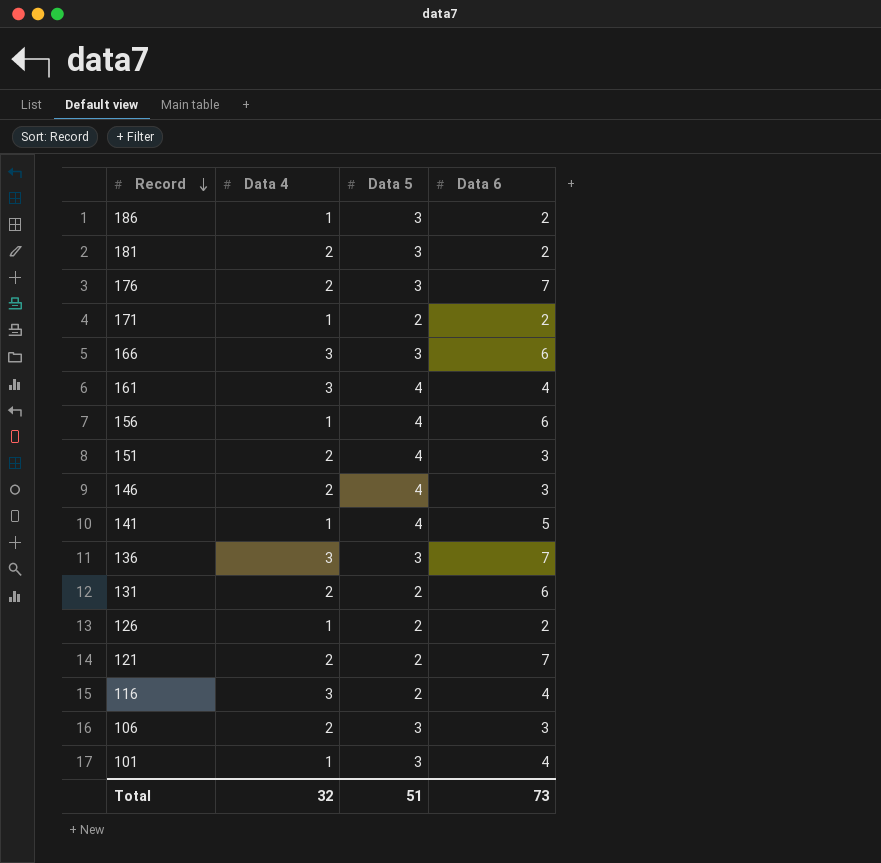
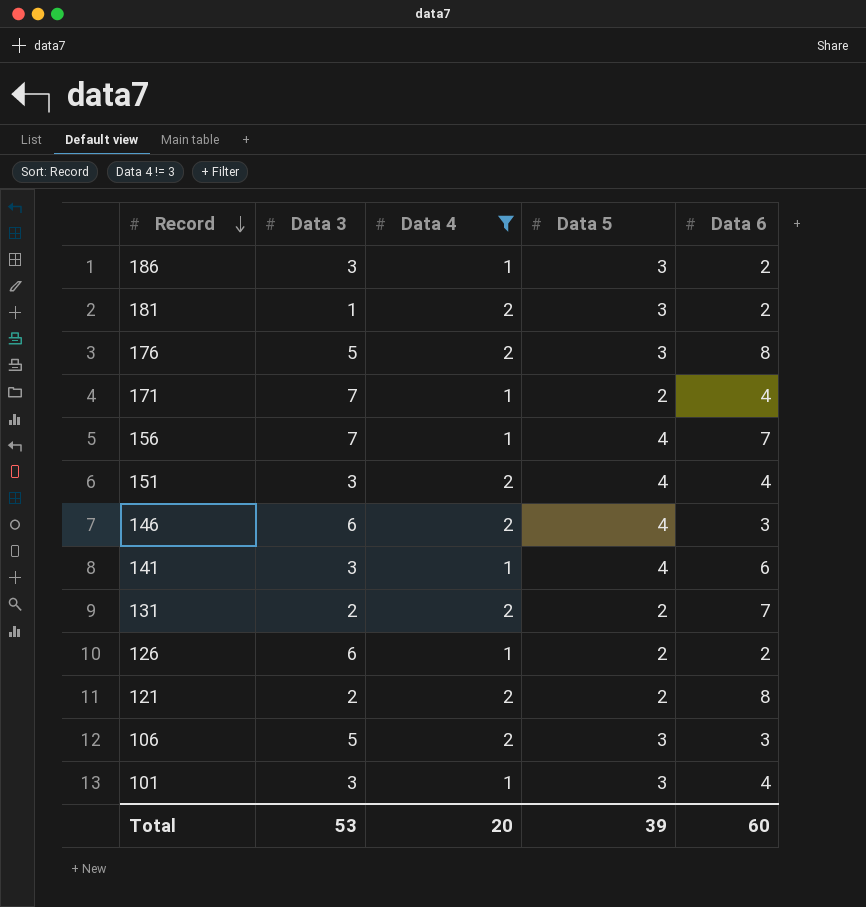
filter: none -> Data 4 != 3
column Data 3 | position: none -> 2
176 | Data 6: 7 -> 8
171 | Data 6: 2 -> 4
156 | Data 6: 6 -> 7
151 | Data 6: 3 -> 4
141 | Data 6: 5 -> 6
131 | Data 6: 6 -> 7
121 | Data 6: 7 -> 8
Total | Data 4: 32 -> 20
Total | Data 5: 51 -> 39
Total | Data 6: 73 -> 60

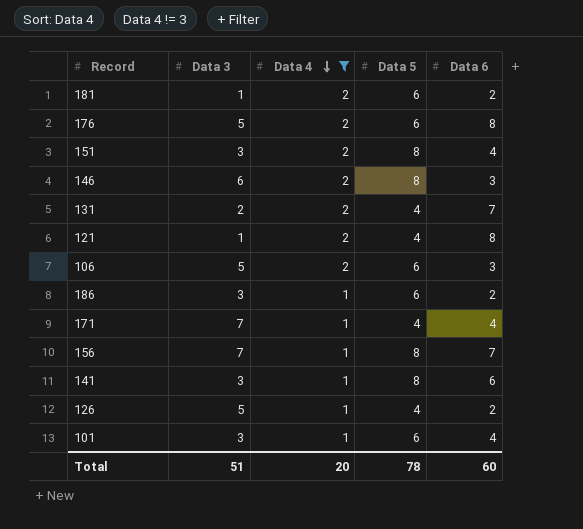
row order: Record descending -> Data 4 descending
181 | Data 5: 3 -> 6
176 | Data 5: 3 -> 6
151 | Data 5: 4 -> 8
146 | Data 5: 4 -> 8
131 | Data 5: 2 -> 4
121 | Data 3: 2 -> 1
121 | Data 5: 2 -> 4
106 | Data 5: 3 -> 6
186 | Data 5: 3 -> 6
171 | Data 5: 2 -> 4
156 | Data 5: 4 -> 8
141 | Data 5: 4 -> 8
126 | Data 3: 6 -> 5
126 | Data 5: 2 -> 4
101 | Data 5: 3 -> 6
Total | Data 3: 53 -> 51
Total | Data 5: 39 -> 78

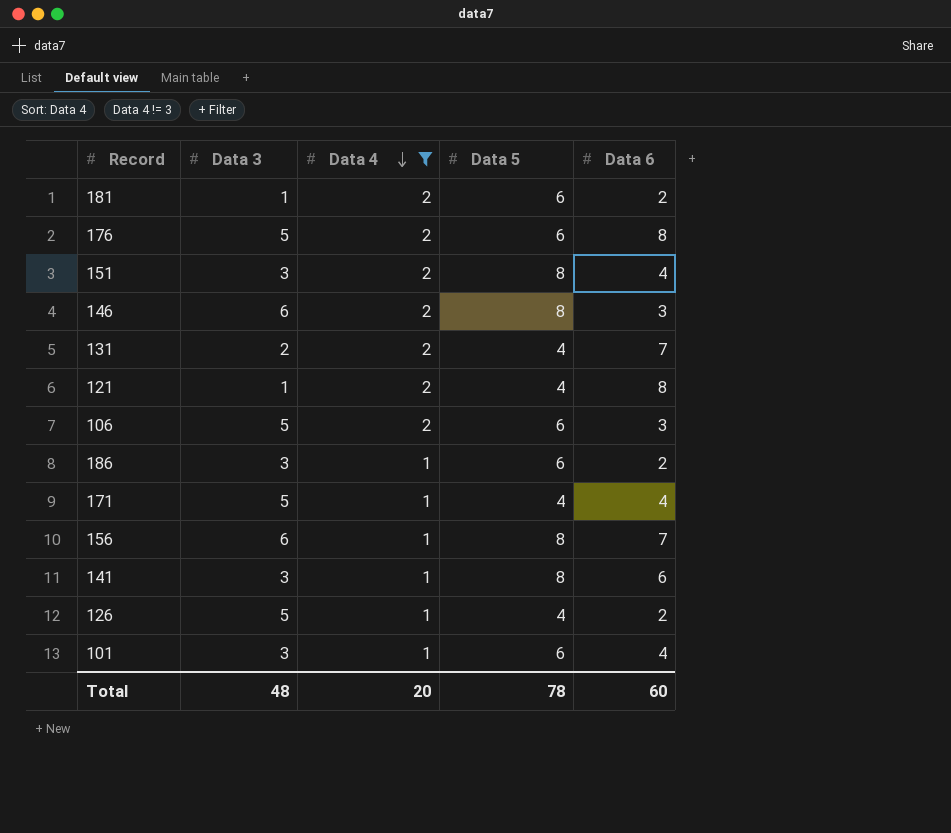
171 | Data 3: 7 -> 5
156 | Data 3: 7 -> 6
Total | Data 3: 51 -> 48

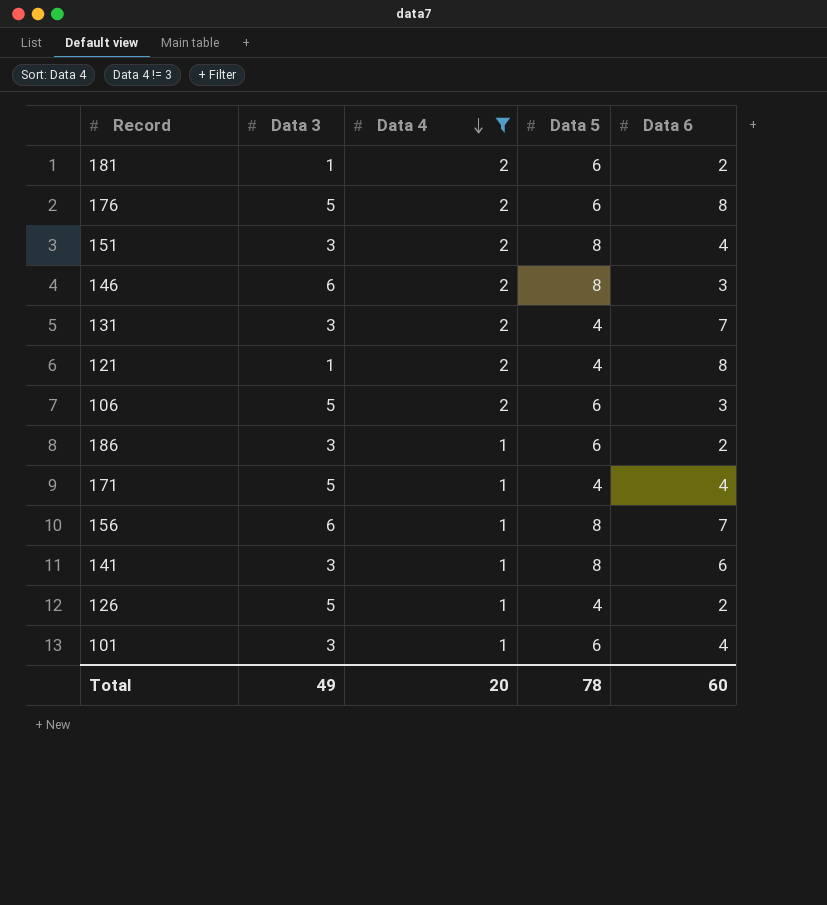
131 | Data 3: 2 -> 3
Total | Data 3: 48 -> 49

